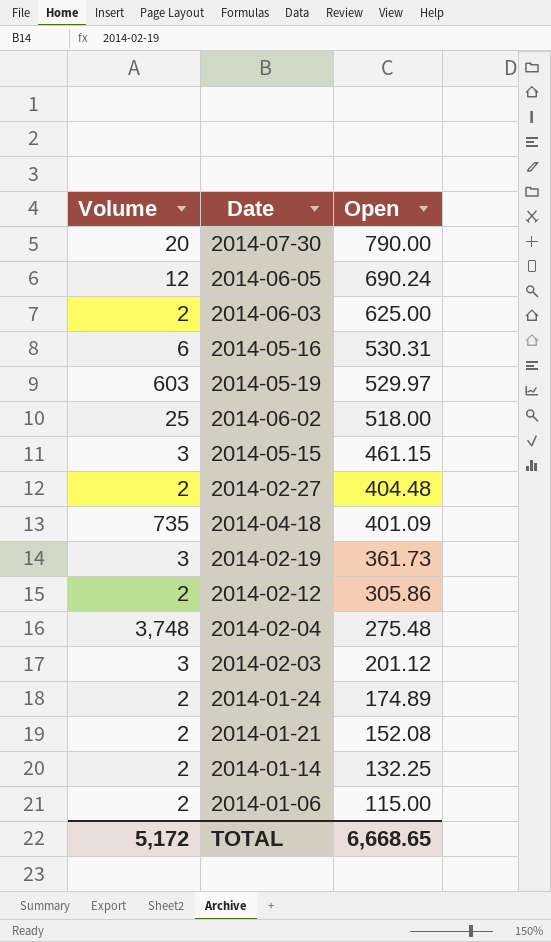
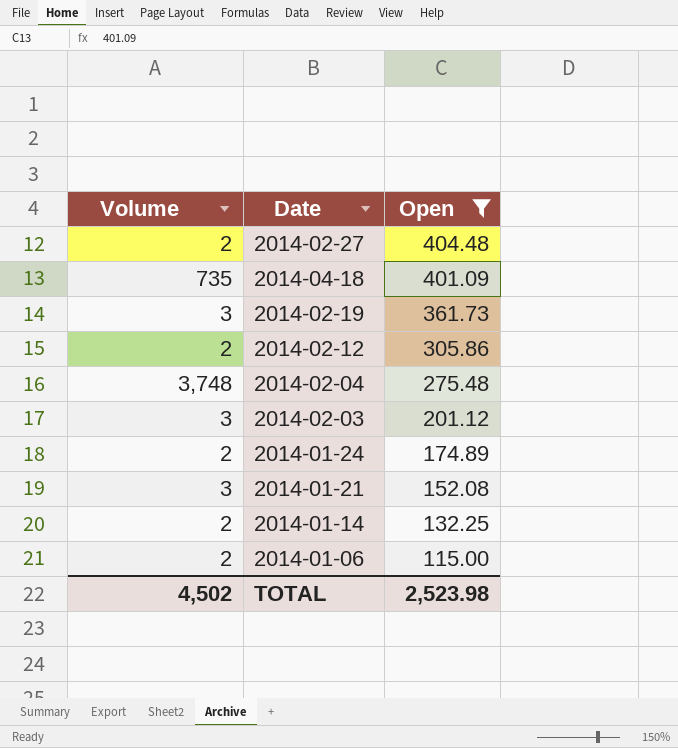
filter: none -> Open <= 404.48
2014-01-21 | Volume: 2 -> 3
TOTAL | Volume: 5,172 -> 4,502
TOTAL | Open: 6,668.65 -> 2,523.98

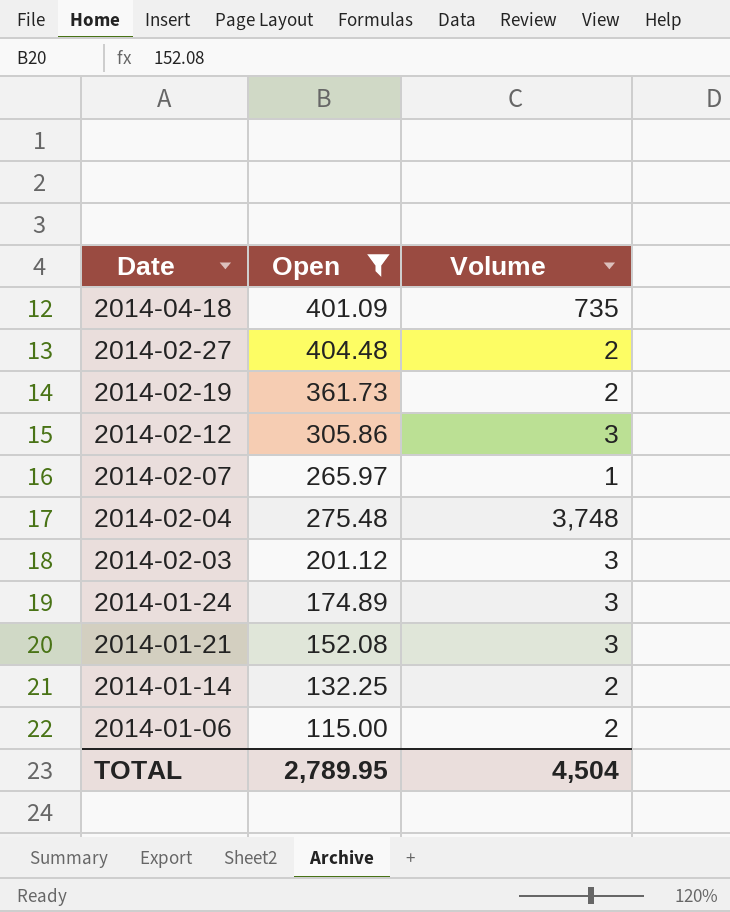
row order: Open descending -> Date descending
column Volume | position: 1 -> 3
2014-02-19 | Volume: 3 -> 2
2014-02-12 | Volume: 2 -> 3
row 2014-02-07: none -> 265.97 | 1
2014-01-24 | Volume: 2 -> 3
TOTAL | Open: 2,523.98 -> 2,789.95
TOTAL | Volume: 4,502 -> 4,504

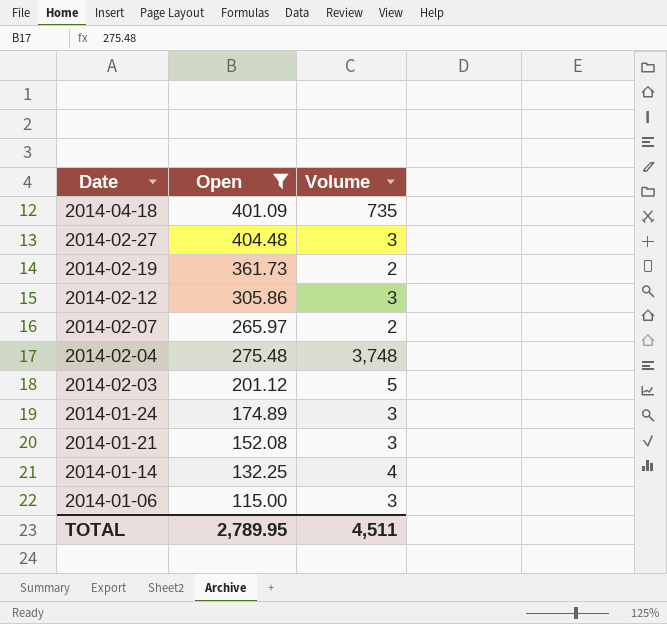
2014-02-27 | Volume: 2 -> 3
2014-02-07 | Volume: 1 -> 2
2014-02-03 | Volume: 3 -> 5
2014-01-14 | Volume: 2 -> 4
2014-01-06 | Volume: 2 -> 3
TOTAL | Volume: 4,504 -> 4,511

